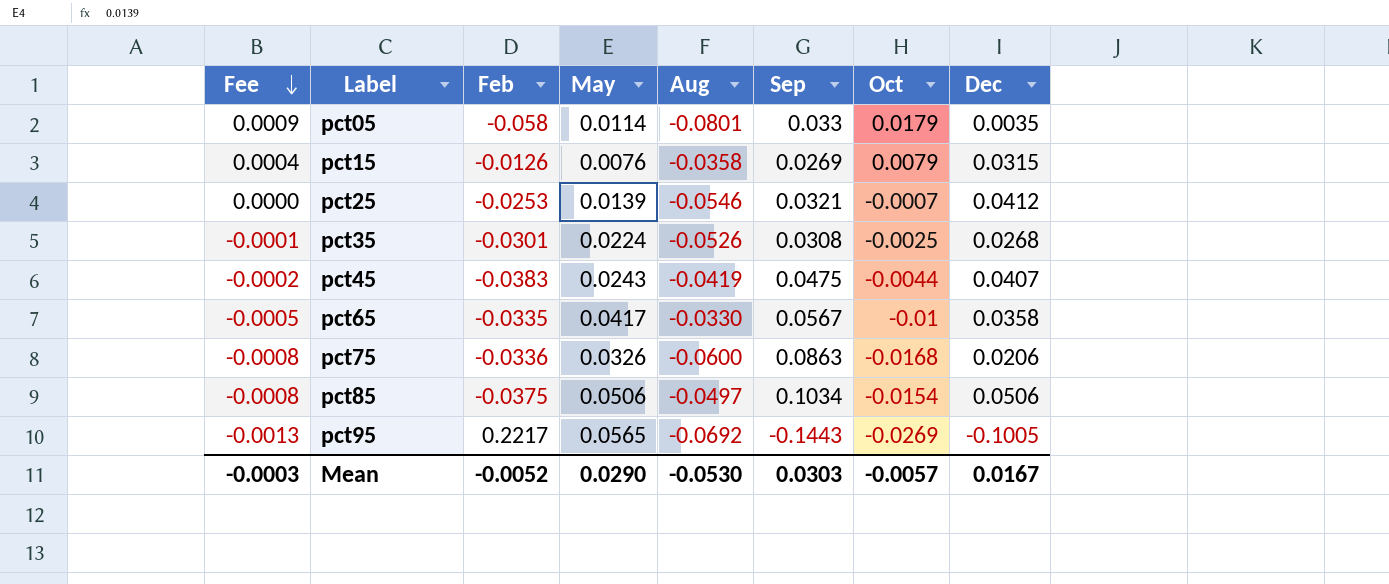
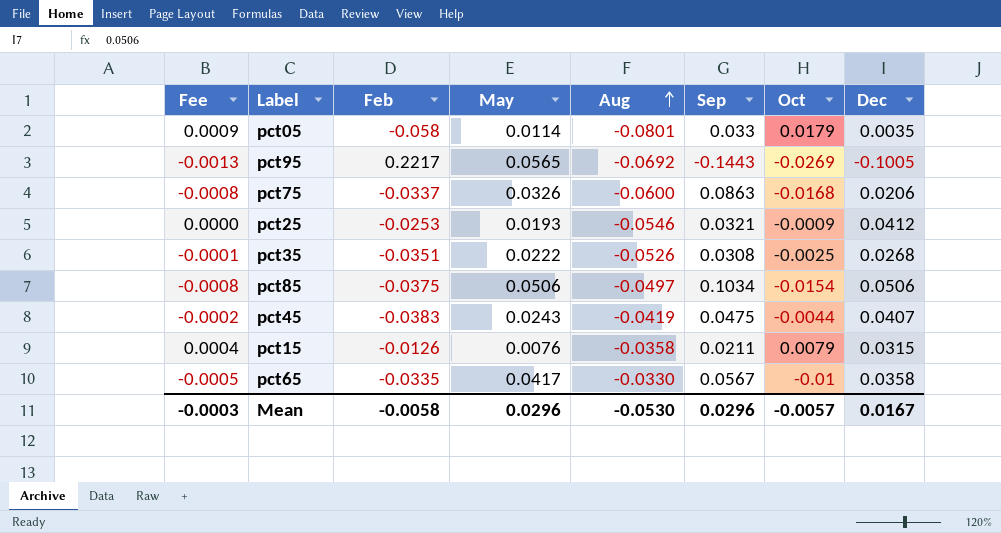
row order: Fee descending -> Aug ascending
pct75 | Feb: -0.0336 -> -0.0337
pct25 | May: 0.0139 -> 0.0193
pct25 | Oct: -0.0007 -> -0.0009
pct35 | Feb: -0.0301 -> -0.0351
pct35 | May: 0.0224 -> 0.0222
pct15 | Sep: 0.0269 -> 0.0211
Mean | Feb: -0.0052 -> -0.0058
Mean | May: 0.0290 -> 0.0296
Mean | Sep: 0.0303 -> 0.0296

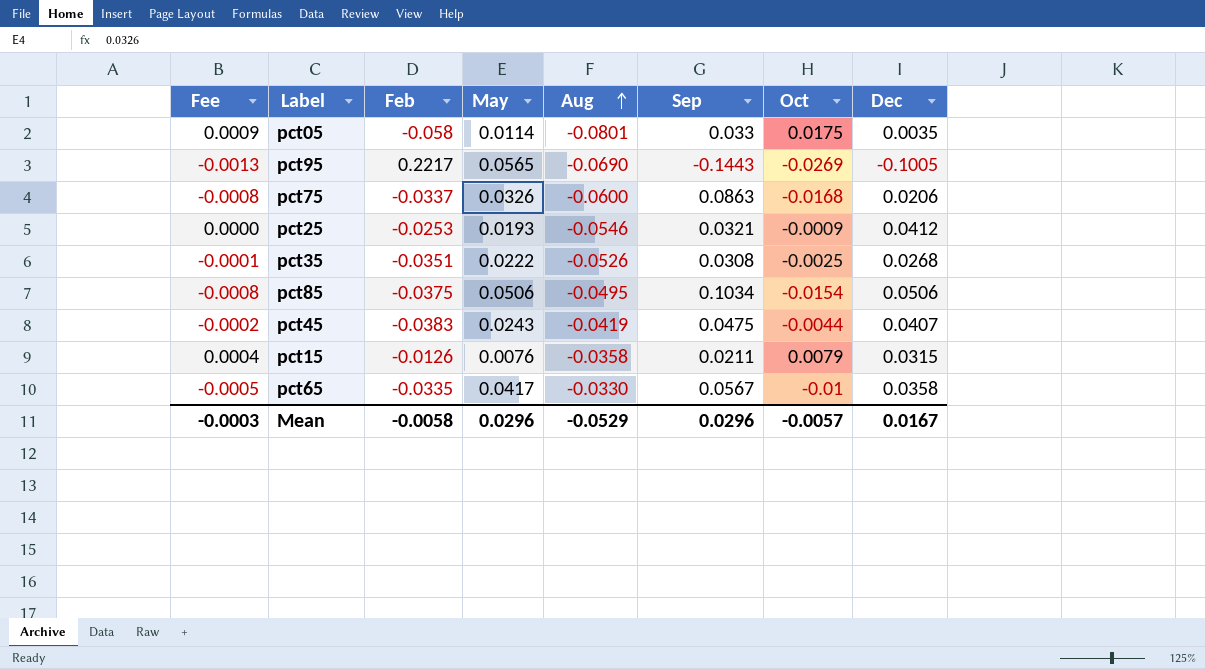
pct05 | Oct: 0.0179 -> 0.0175
pct95 | Aug: -0.0692 -> -0.0690
pct85 | Aug: -0.0497 -> -0.0495
Mean | Aug: -0.0530 -> -0.0529

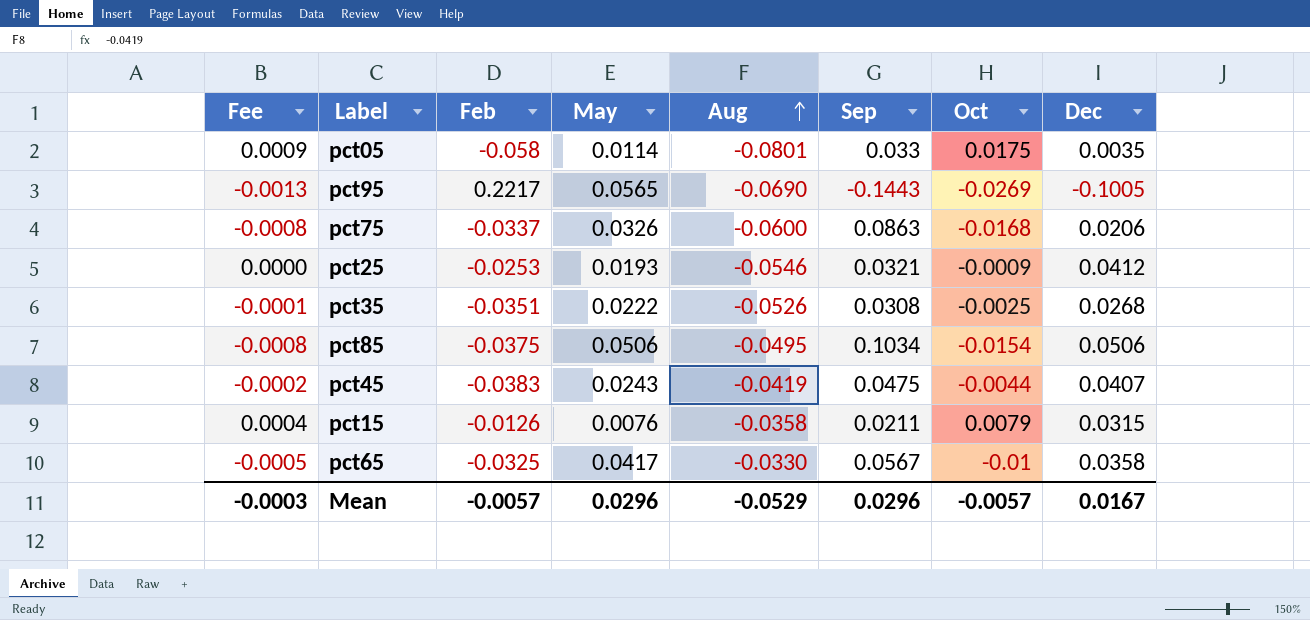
pct65 | Feb: -0.0335 -> -0.0325
Mean | Feb: -0.0058 -> -0.0057

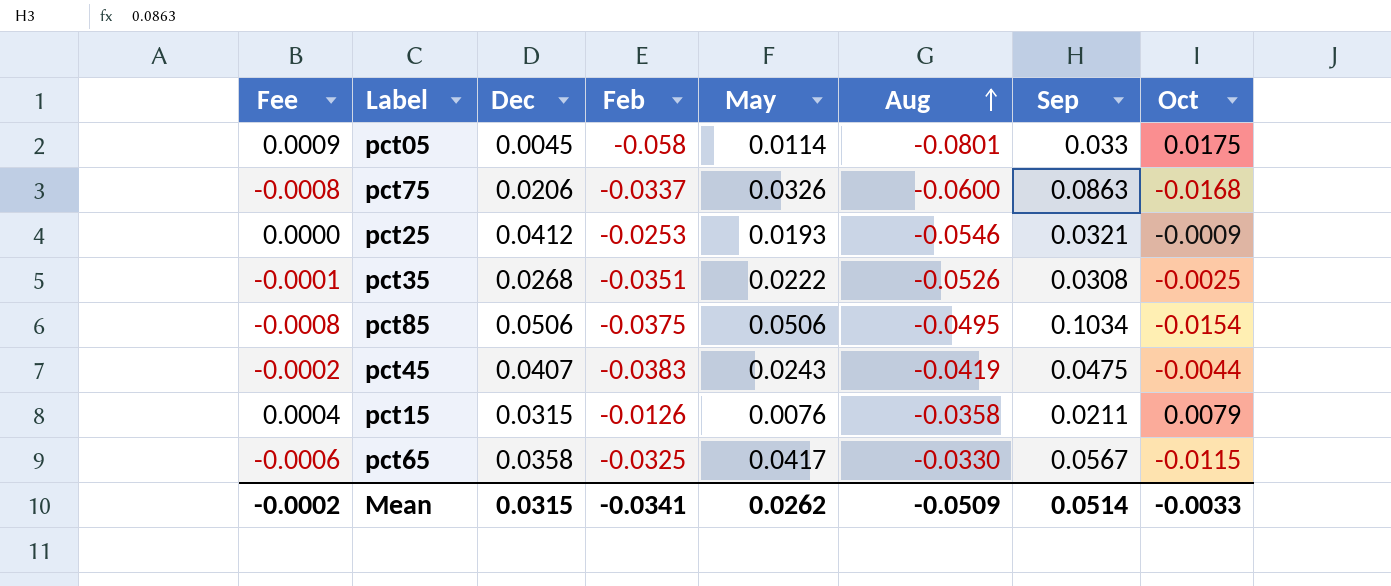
column Dec | position: 8 -> 3
row pct95: -0.0013 | 0.2217 | 0.0565 | -0.0690 | -0.1443 | -0.0269 | -0.1005 -> none
pct05 | Dec: 0.0035 -> 0.0045
pct65 | Fee: -0.0005 -> -0.0006
pct65 | Oct: -0.01 -> -0.0115
Mean | Fee: -0.0003 -> -0.0002
Mean | Dec: 0.0167 -> 0.0315
Mean | Feb: -0.0057 -> -0.0341
Mean | May: 0.0296 -> 0.0262
Mean | Aug: -0.0529 -> -0.0509
Mean | Sep: 0.0296 -> 0.0514
Mean | Oct: -0.0057 -> -0.0033

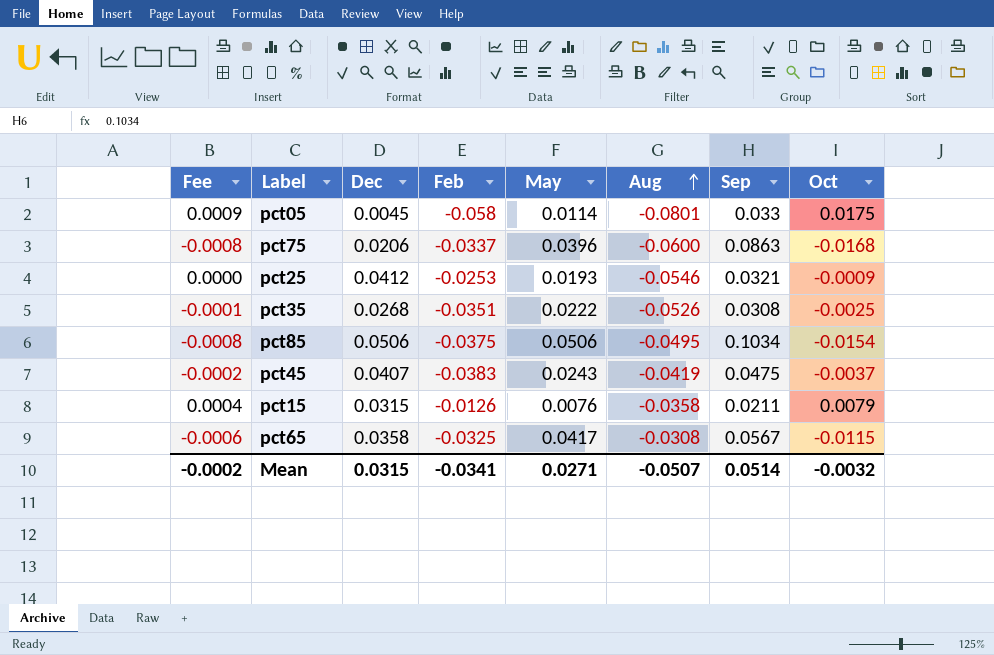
pct75 | May: 0.0326 -> 0.0396
pct45 | Oct: -0.0044 -> -0.0037
pct65 | Aug: -0.0330 -> -0.0308
Mean | May: 0.0262 -> 0.0271
Mean | Aug: -0.0509 -> -0.0507
Mean | Oct: -0.0033 -> -0.0032

